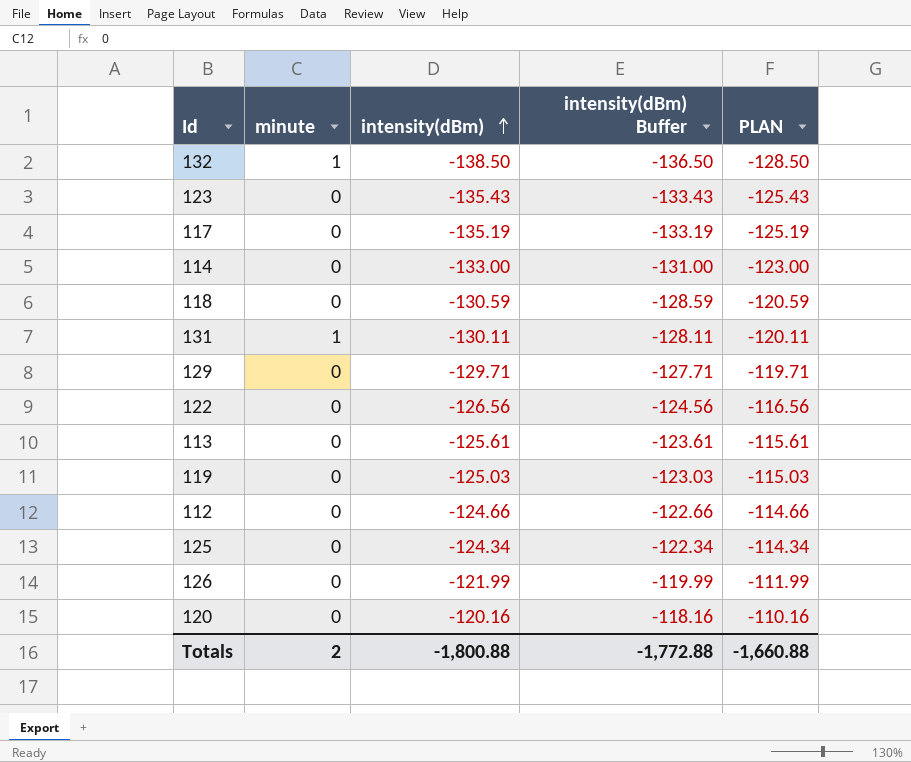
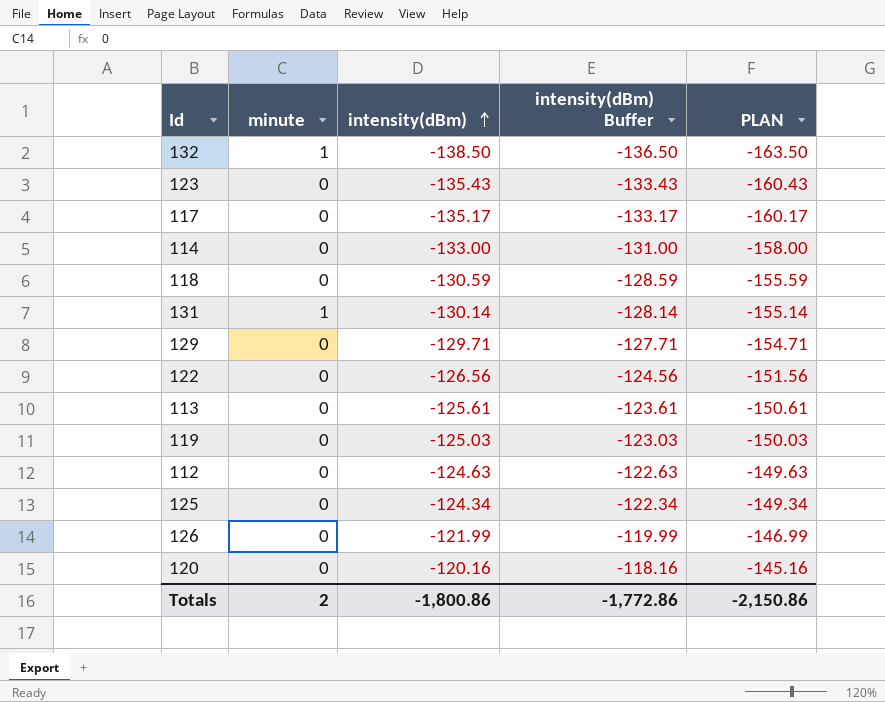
column PLAN | formula: [intensity(dBm)] + 10 -> [intensity(dBm)] - 25
117 | intensity(dBm): -135.19 -> -135.17
117 | intensity(dBm) Buffer: -133.19 -> -133.17
131 | intensity(dBm): -130.11 -> -130.14
131 | intensity(dBm) Buffer: -128.11 -> -128.14
112 | intensity(dBm): -124.66 -> -124.63
112 | intensity(dBm) Buffer: -122.66 -> -122.63
Totals | intensity(dBm): -1,800.88 -> -1,800.86
Totals | intensity(dBm) Buffer: -1,772.88 -> -1,772.86
Totals | PLAN: -1,660.88 -> -2,150.86

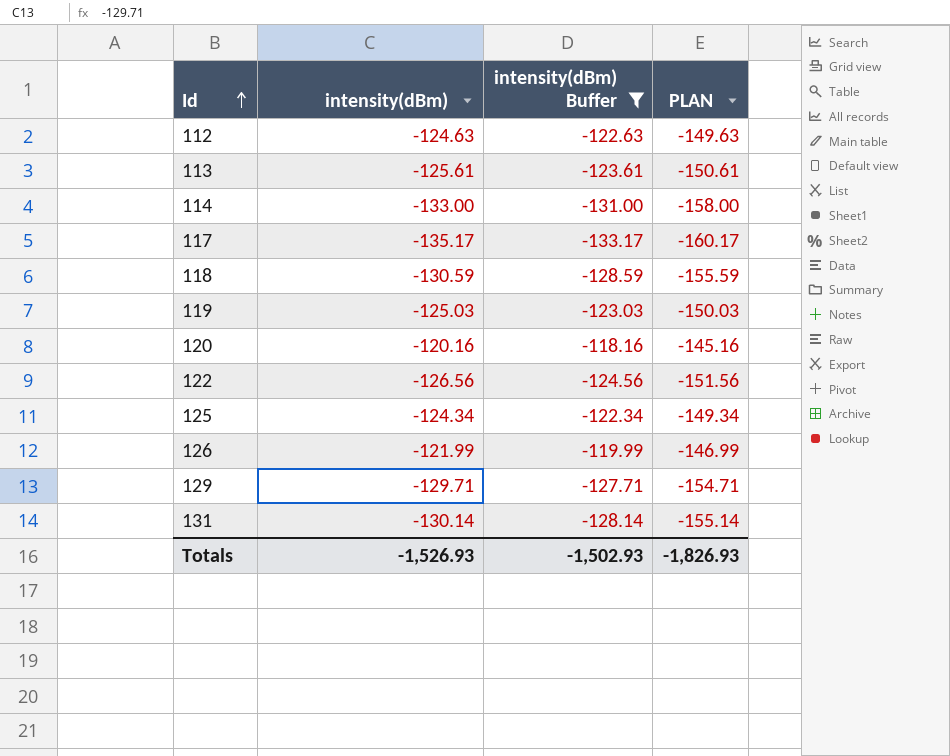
filter: none -> intensity(dBm) Buffer >= -133.17
row order: intensity(dBm) ascending -> Id ascending
column minute | position: 2 -> none
Totals | intensity(dBm): -1,800.86 -> -1,526.93
Totals | intensity(dBm) Buffer: -1,772.86 -> -1,502.93
Totals | PLAN: -2,150.86 -> -1,826.93

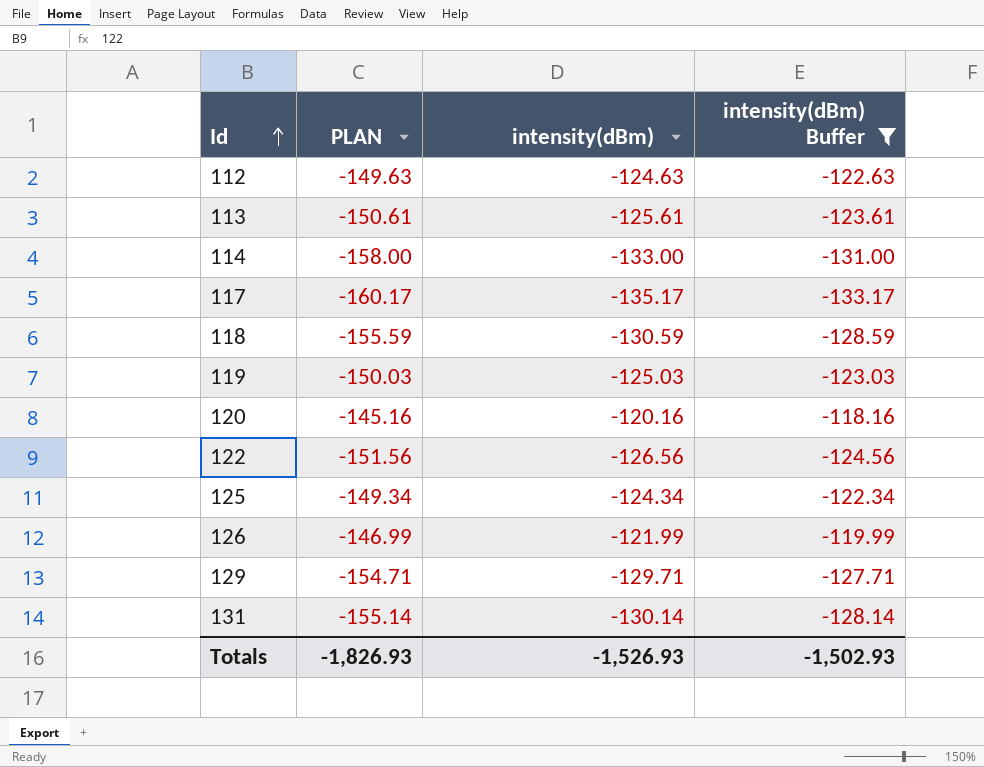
column PLAN | position: 4 -> 2

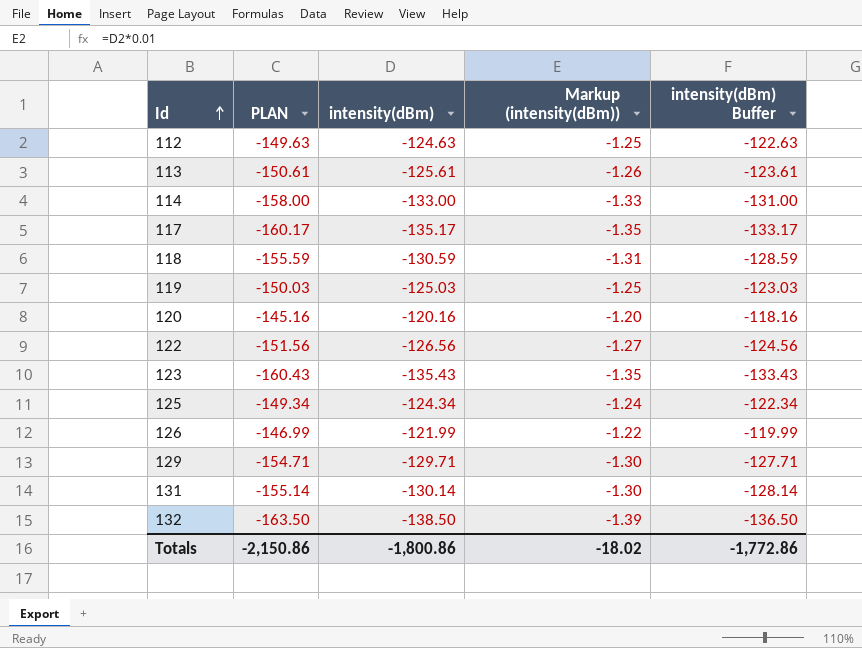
filter: intensity(dBm) Buffer >= -133.17 -> none
column Markup (intensity(dBm)) | formula: none -> [intensity(dBm)] * 0.01
Totals | PLAN: -1,826.93 -> -2,150.86
Totals | intensity(dBm): -1,526.93 -> -1,800.86
Totals | intensity(dBm) Buffer: -1,502.93 -> -1,772.86

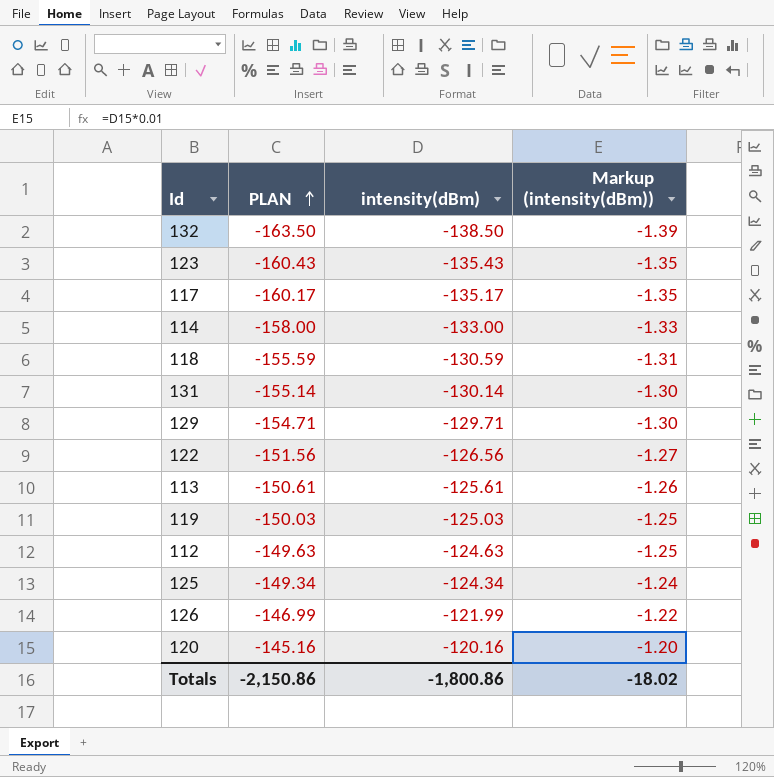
row order: Id ascending -> PLAN ascending
column intensity(dBm) Buffer | formula: [intensity(dBm)] + 2 -> none

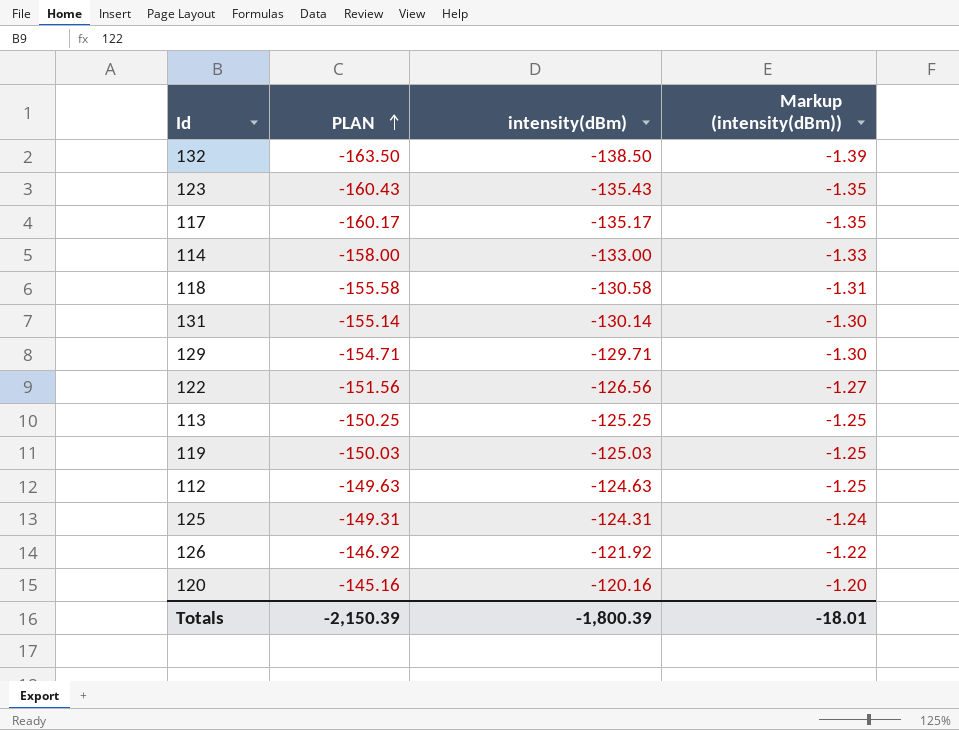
118 | PLAN: -155.59 -> -155.58
118 | intensity(dBm): -130.59 -> -130.58
113 | PLAN: -150.61 -> -150.25
113 | intensity(dBm): -125.61 -> -125.25
113 | Markup (intensity(dBm)): -1.26 -> -1.25
125 | PLAN: -149.34 -> -149.31
125 | intensity(dBm): -124.34 -> -124.31
126 | PLAN: -146.99 -> -146.92
126 | intensity(dBm): -121.99 -> -121.92
Totals | PLAN: -2,150.86 -> -2,150.39
Totals | intensity(dBm): -1,800.86 -> -1,800.39
Totals | Markup (intensity(dBm)): -18.02 -> -18.01

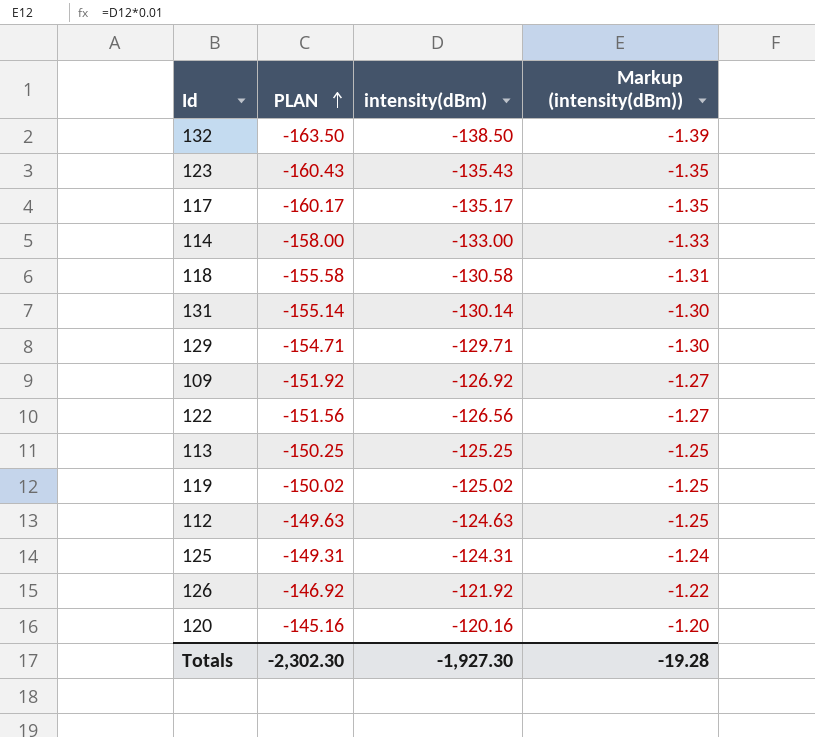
row 109: none -> -151.92 | -126.92 | -1.27
119 | PLAN: -150.03 -> -150.02
119 | intensity(dBm): -125.03 -> -125.02
Totals | PLAN: -2,150.39 -> -2,302.30
Totals | intensity(dBm): -1,800.39 -> -1,927.30
Totals | Markup (intensity(dBm)): -18.01 -> -19.28

